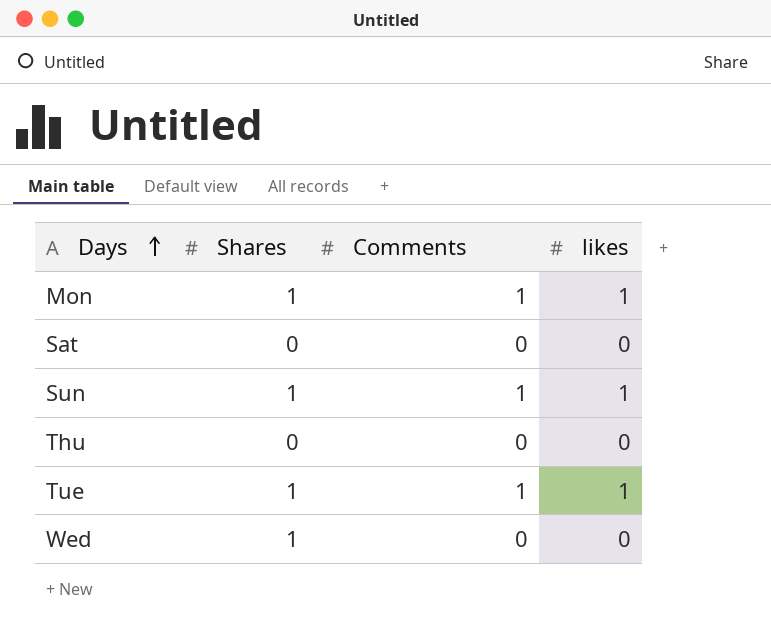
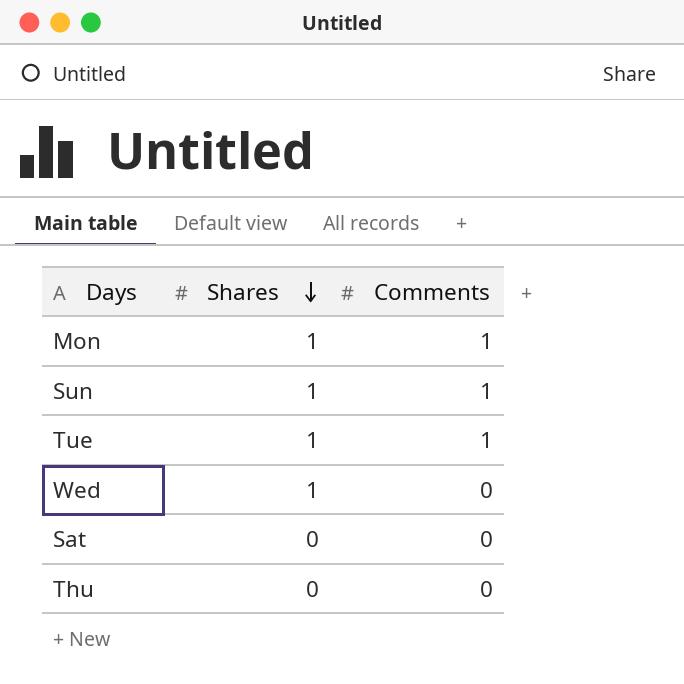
row order: Days ascending -> Shares descending
column likes | position: 4 -> none

